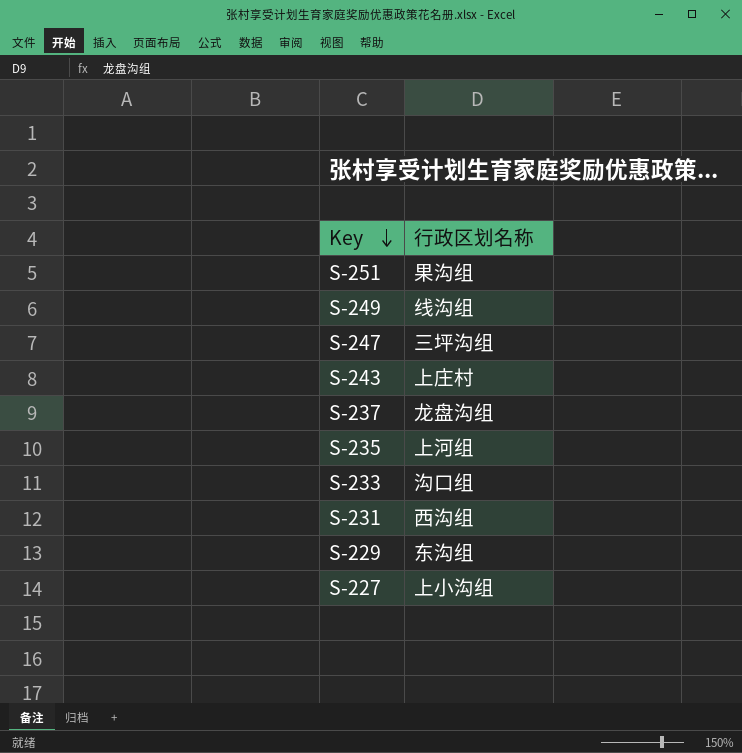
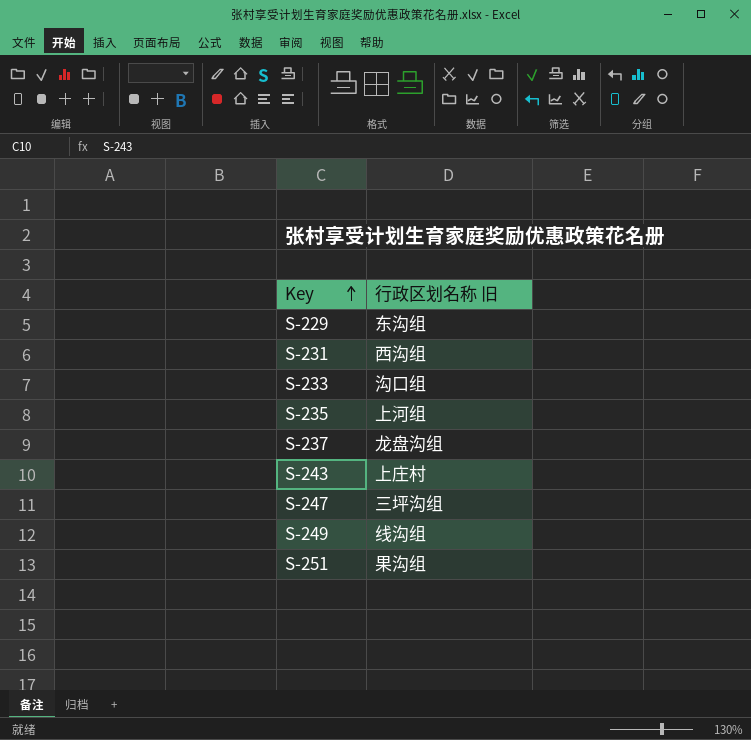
row order: Key descending -> Key ascending
column name: 行政区划名称 -> 行政区划名称 旧
row S-227: 上小沟组 -> none

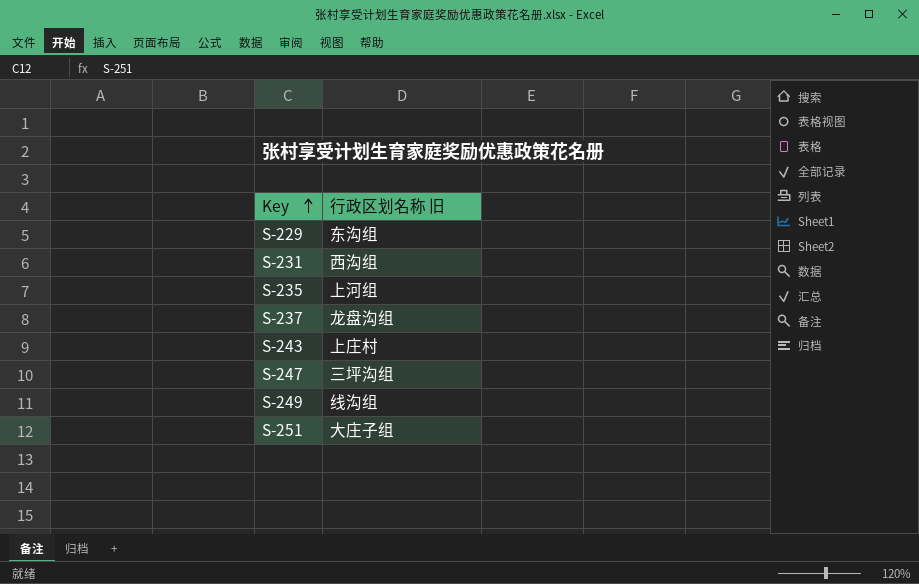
row S-233: 沟口组 -> none
S-251 | 行政区划名称 旧: 果沟组 -> 大庄子组

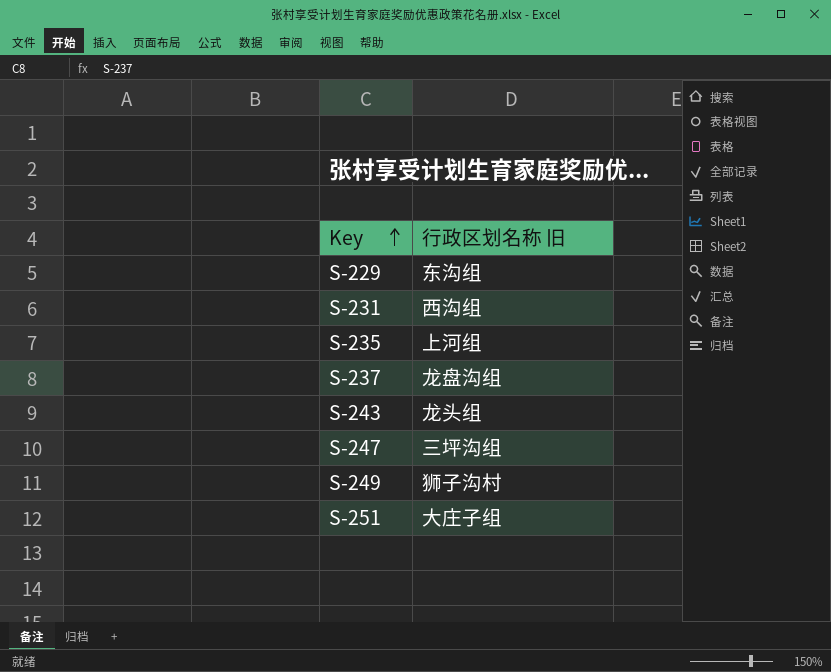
S-243 | 行政区划名称 旧: 上庄村 -> 龙头组
S-249 | 行政区划名称 旧: 线沟组 -> 狮子沟村

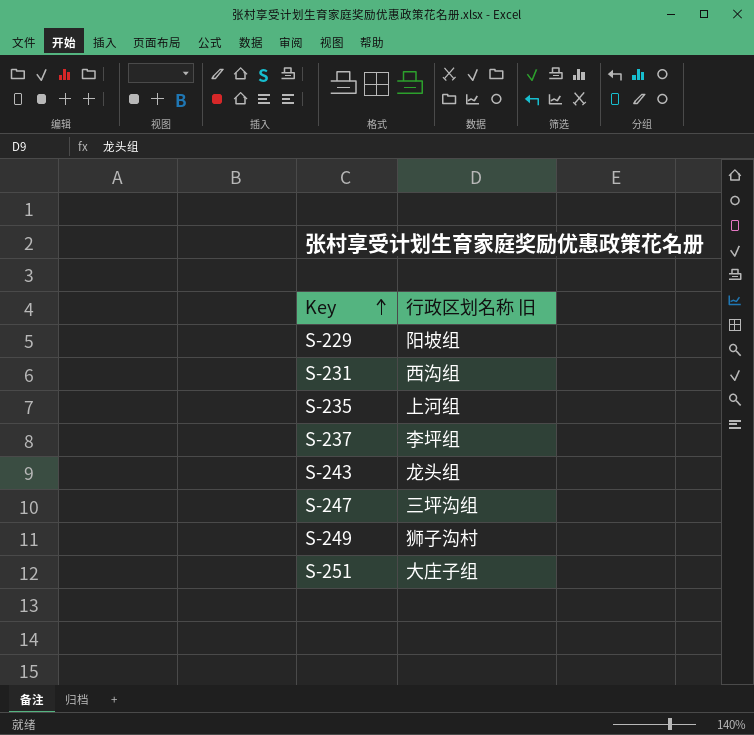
S-229 | 行政区划名称 旧: 东沟组 -> 阳坡组
S-237 | 行政区划名称 旧: 龙盘沟组 -> 李坪组

